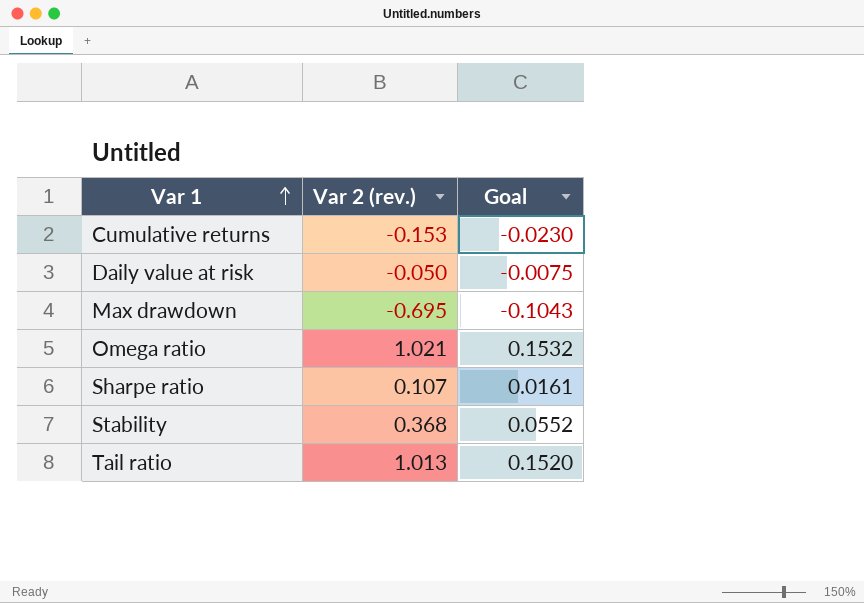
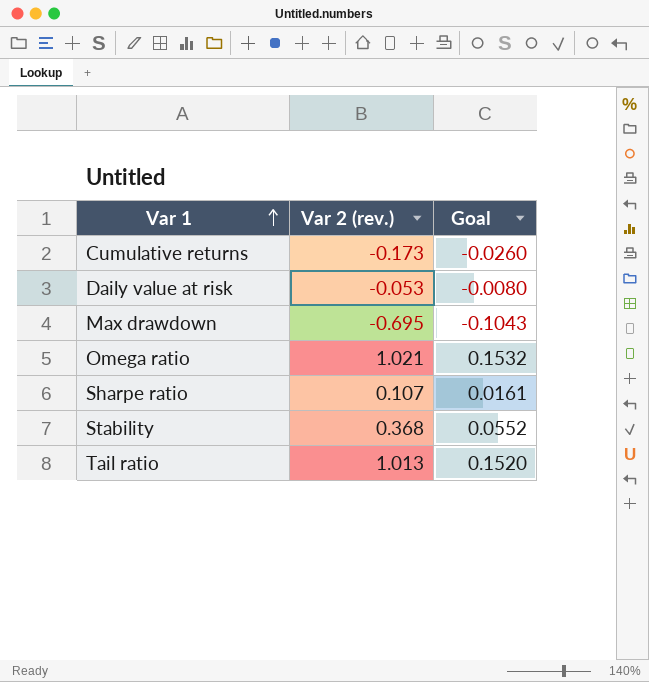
Cumulative returns | Var 2 (rev.): -0.153 -> -0.173
Cumulative returns | Goal: -0.0230 -> -0.0260
Daily value at risk | Var 2 (rev.): -0.050 -> -0.053
Daily value at risk | Goal: -0.0075 -> -0.0080

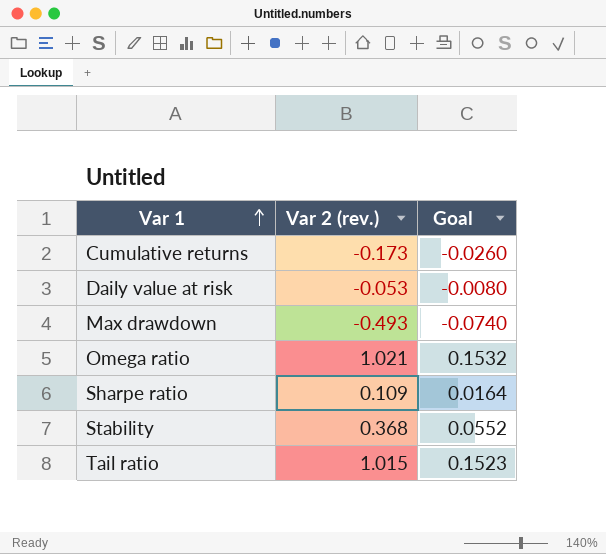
Max drawdown | Var 2 (rev.): -0.695 -> -0.493
Max drawdown | Goal: -0.1043 -> -0.0740
Sharpe ratio | Var 2 (rev.): 0.107 -> 0.109
Sharpe ratio | Goal: 0.0161 -> 0.0164
Tail ratio | Var 2 (rev.): 1.013 -> 1.015
Tail ratio | Goal: 0.1520 -> 0.1523

